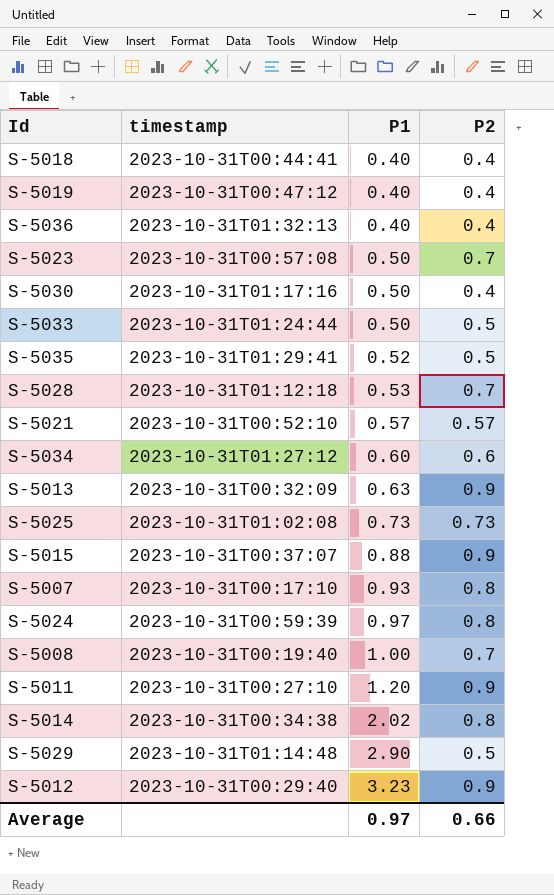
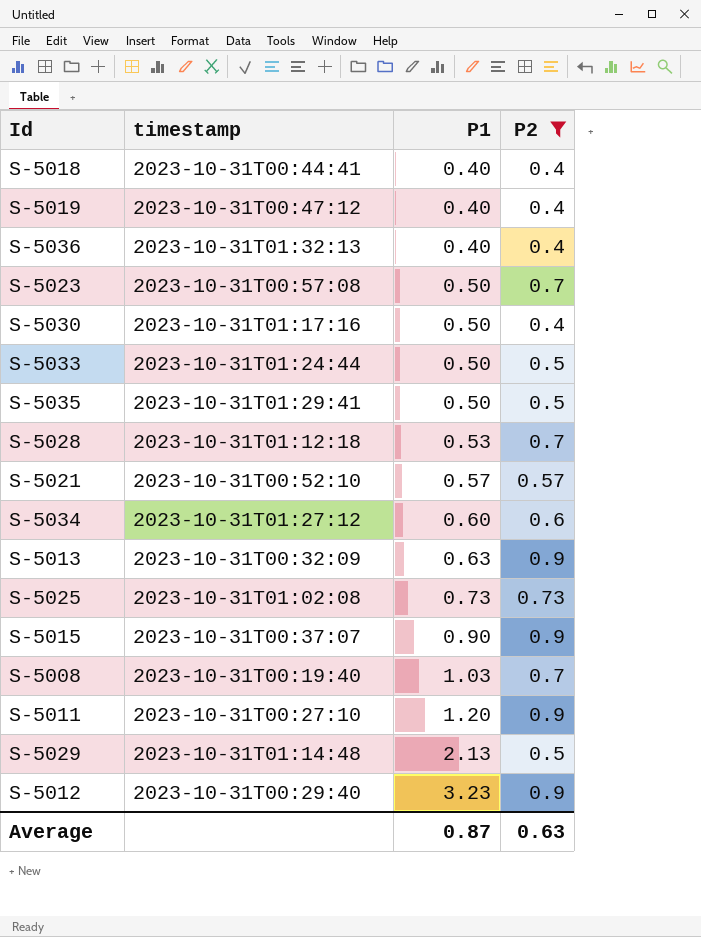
filter: none -> P2 != 0.8
S-5035 | P1: 0.52 -> 0.50
S-5015 | P1: 0.88 -> 0.90
S-5008 | P1: 1.00 -> 1.03
S-5029 | P1: 2.90 -> 2.13
Average | P1: 0.97 -> 0.87
Average | P2: 0.66 -> 0.63

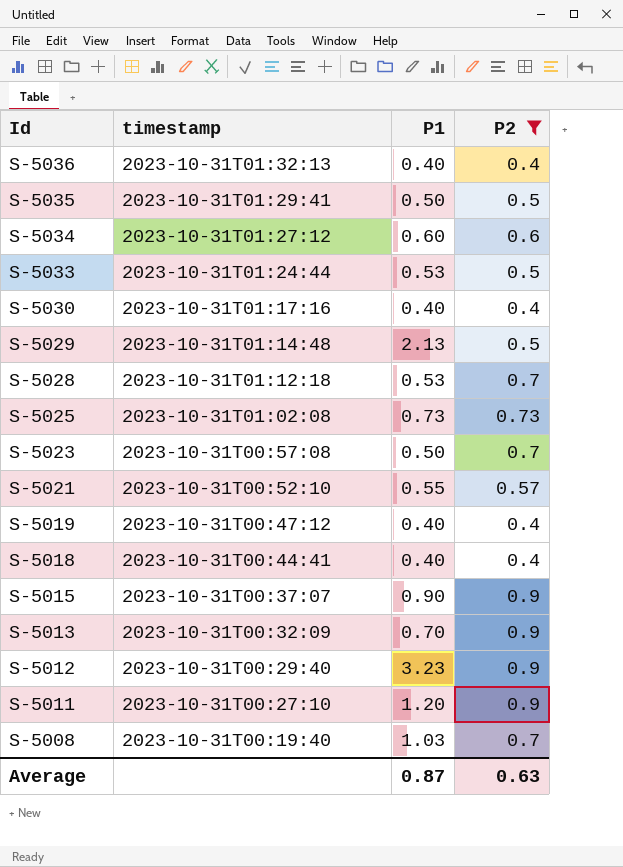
row order: P1 ascending -> Id descending
S-5033 | P1: 0.50 -> 0.53
S-5030 | P1: 0.50 -> 0.40
S-5021 | P1: 0.57 -> 0.55
S-5013 | P1: 0.63 -> 0.70

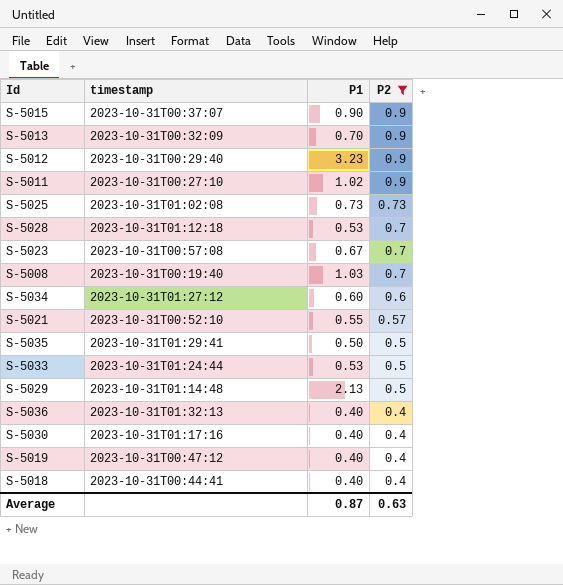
row order: Id descending -> P2 descending
S-5011 | P1: 1.20 -> 1.02
S-5023 | P1: 0.50 -> 0.67

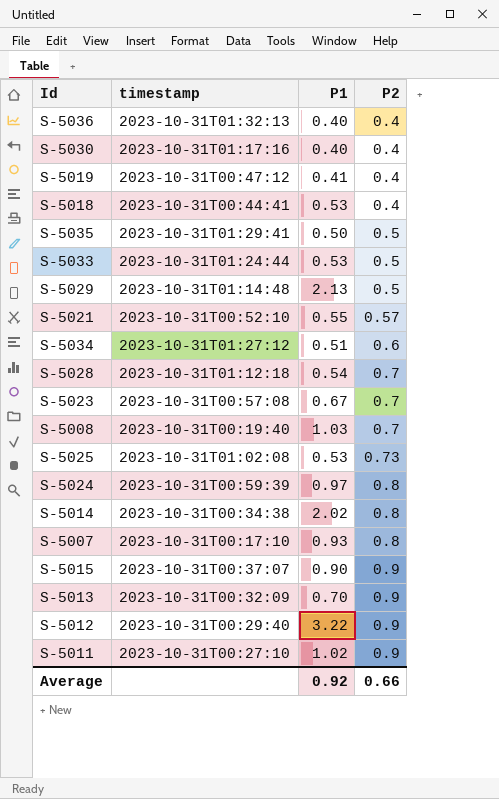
filter: P2 != 0.8 -> none
row order: P2 descending -> P2 ascending
S-5019 | P1: 0.40 -> 0.41
S-5018 | P1: 0.40 -> 0.53
S-5034 | P1: 0.60 -> 0.51
S-5028 | P1: 0.53 -> 0.54
S-5025 | P1: 0.73 -> 0.53
S-5012 | P1: 3.23 -> 3.22
Average | P1: 0.87 -> 0.92
Average | P2: 0.63 -> 0.66

